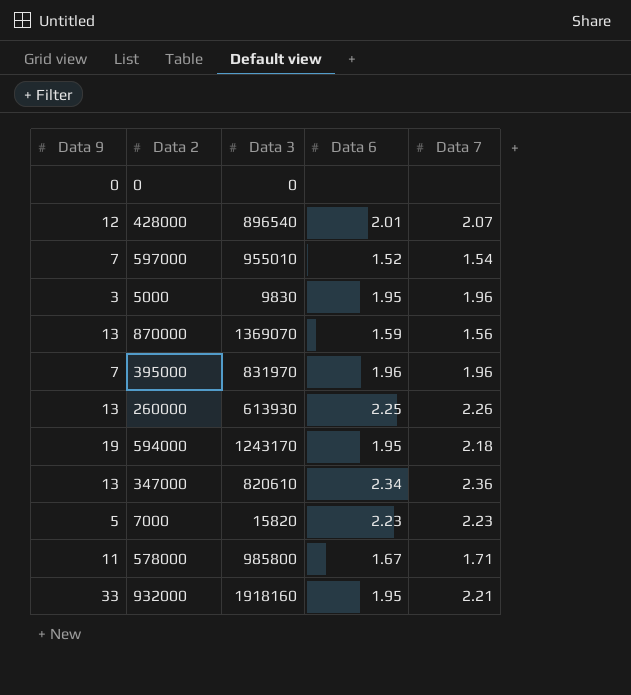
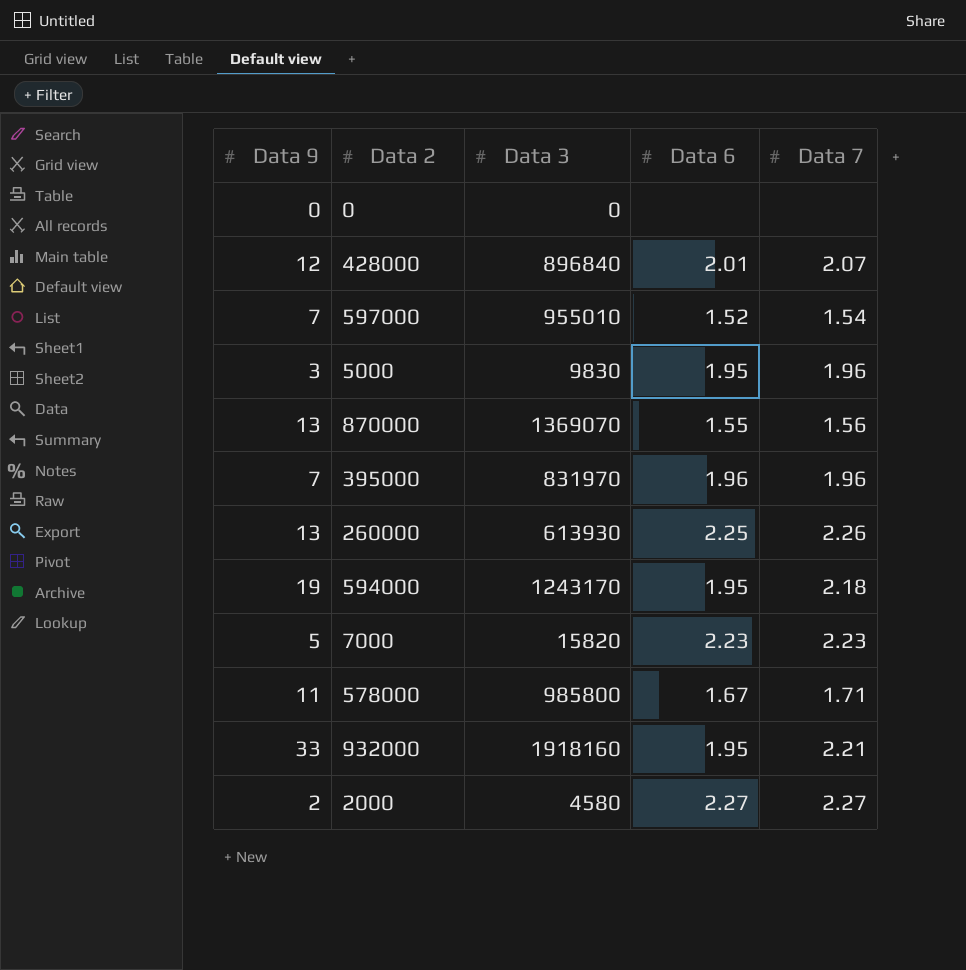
row 347000: 13 | 820610 | 2.34 | 2.36 -> none
428000 | Data 3: 896540 -> 896840
870000 | Data 6: 1.59 -> 1.55
row 2000: none -> 2 | 4580 | 2.27 | 2.27

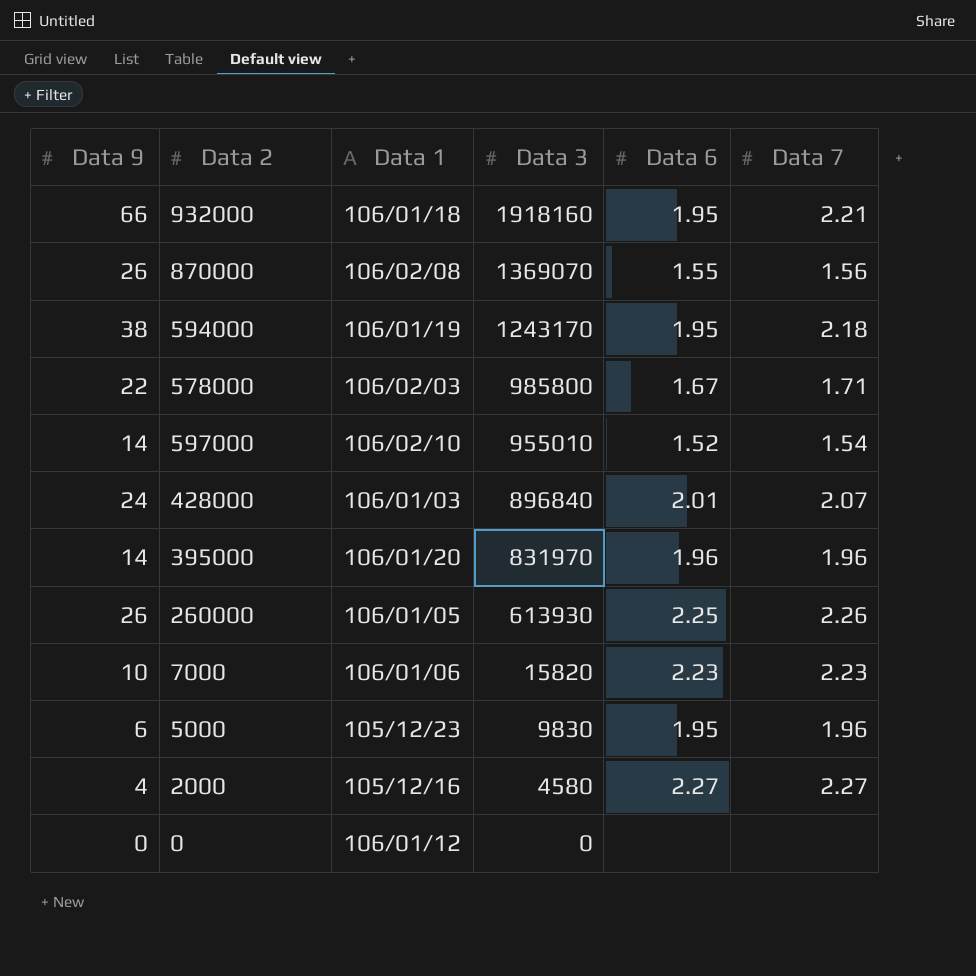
row order: none -> Data 3 descending
column Data 1 | position: none -> 3
932000 | Data 9: 33 -> 66
870000 | Data 9: 13 -> 26
594000 | Data 9: 19 -> 38
578000 | Data 9: 11 -> 22
597000 | Data 9: 7 -> 14
428000 | Data 9: 12 -> 24
395000 | Data 9: 7 -> 14
260000 | Data 9: 13 -> 26
7000 | Data 9: 5 -> 10
5000 | Data 9: 3 -> 6
2000 | Data 9: 2 -> 4

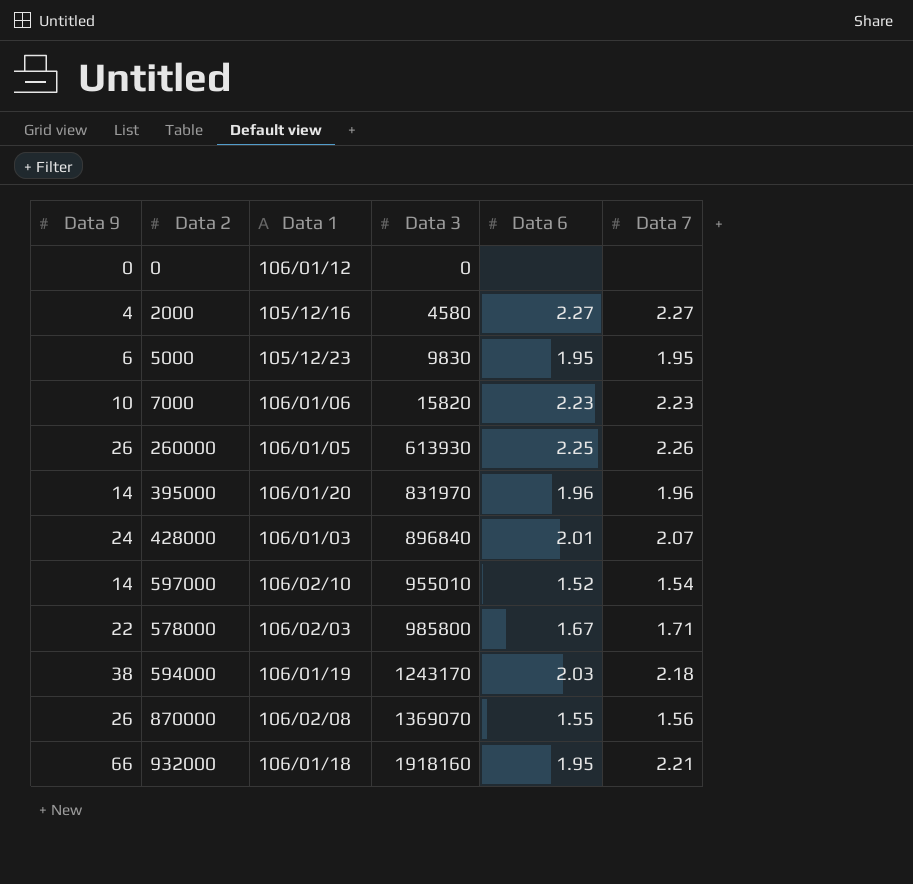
row order: Data 3 descending -> Data 3 ascending
5000 | Data 7: 1.96 -> 1.95
594000 | Data 6: 1.95 -> 2.03

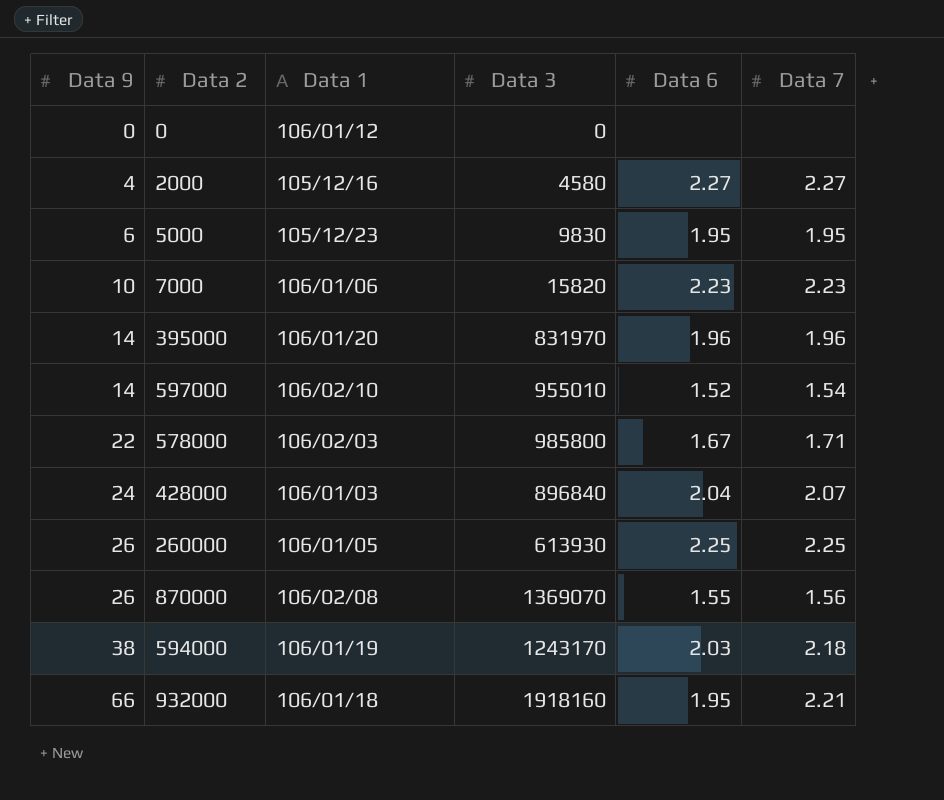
row order: Data 3 ascending -> Data 9 ascending
428000 | Data 6: 2.01 -> 2.04
260000 | Data 7: 2.26 -> 2.25

